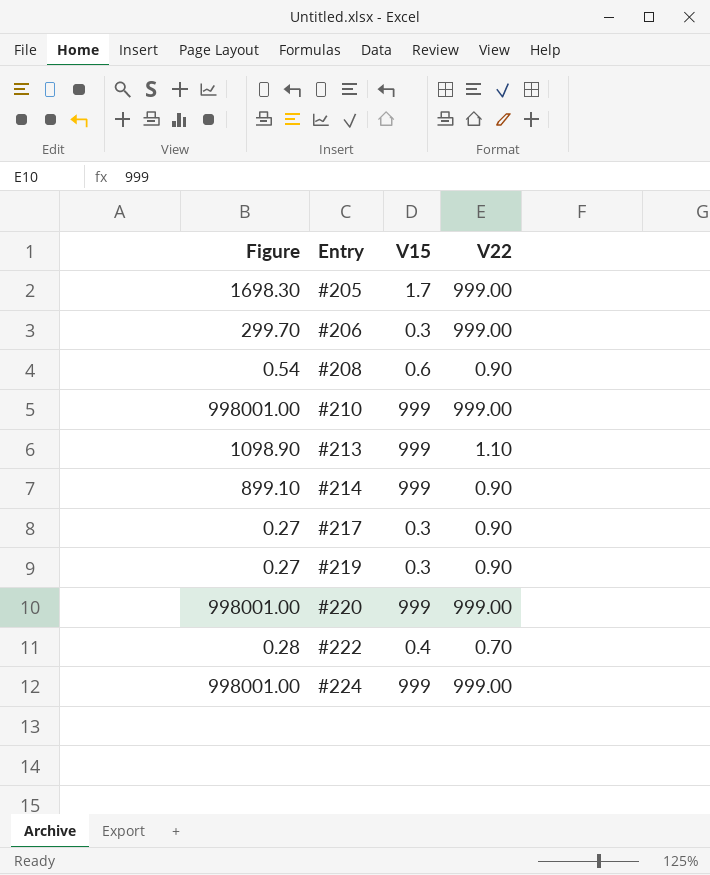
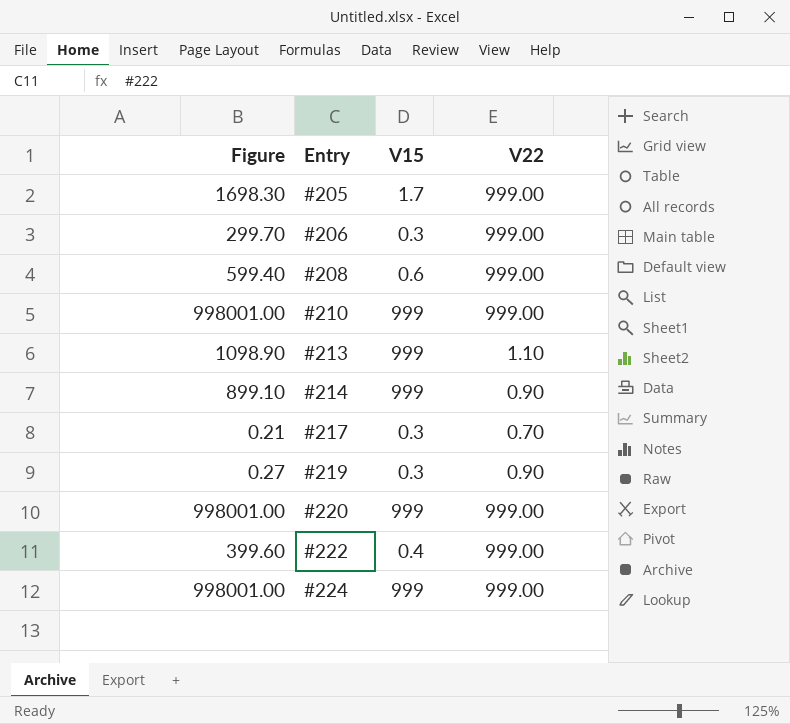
#208 | Figure: 0.54 -> 599.40
#208 | V22: 0.90 -> 999.00
#217 | Figure: 0.27 -> 0.21
#217 | V22: 0.90 -> 0.70
#222 | Figure: 0.28 -> 399.60
#222 | V22: 0.70 -> 999.00

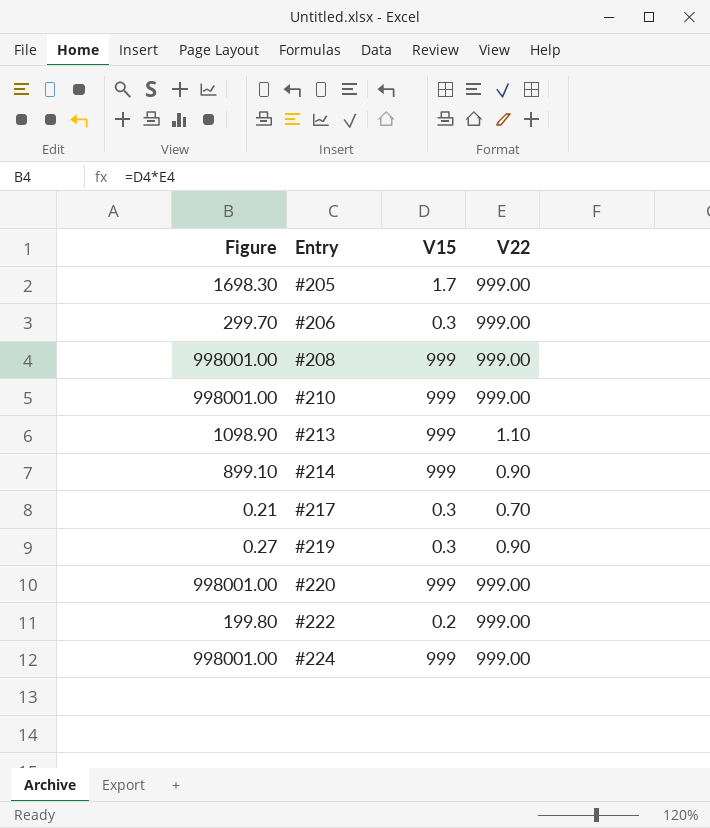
#208 | Figure: 599.40 -> 998001.00
#208 | V15: 0.6 -> 999
#222 | Figure: 399.60 -> 199.80
#222 | V15: 0.4 -> 0.2

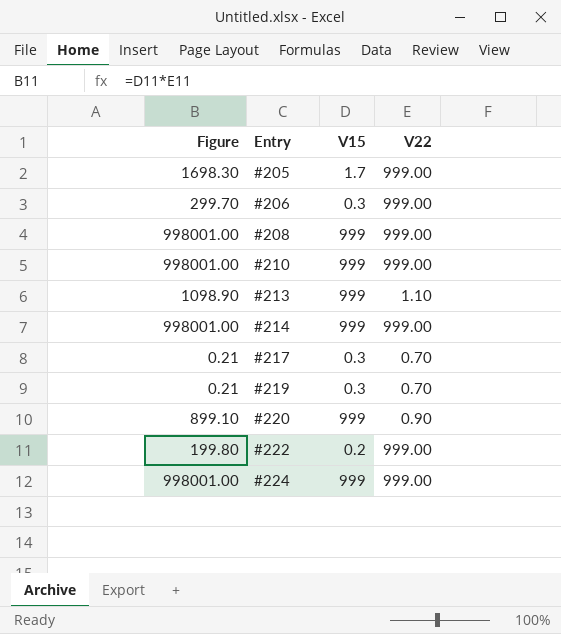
#214 | Figure: 899.10 -> 998001.00
#214 | V22: 0.90 -> 999.00
#219 | Figure: 0.27 -> 0.21
#219 | V22: 0.90 -> 0.70
#220 | Figure: 998001.00 -> 899.10
#220 | V22: 999.00 -> 0.90

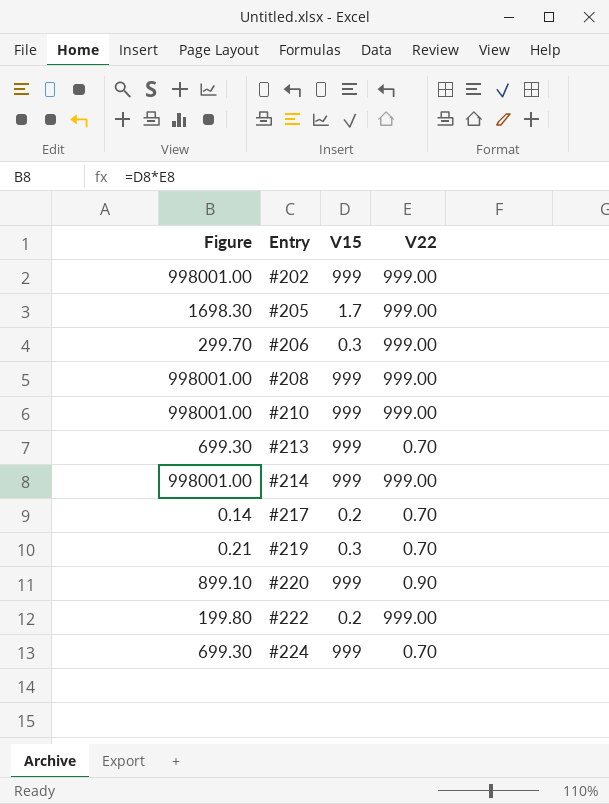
row #202: none -> 998001.00 | 999 | 999.00
#213 | Figure: 1098.90 -> 699.30
#213 | V22: 1.10 -> 0.70
#217 | Figure: 0.21 -> 0.14
#217 | V15: 0.3 -> 0.2
#224 | Figure: 998001.00 -> 699.30
#224 | V22: 999.00 -> 0.70

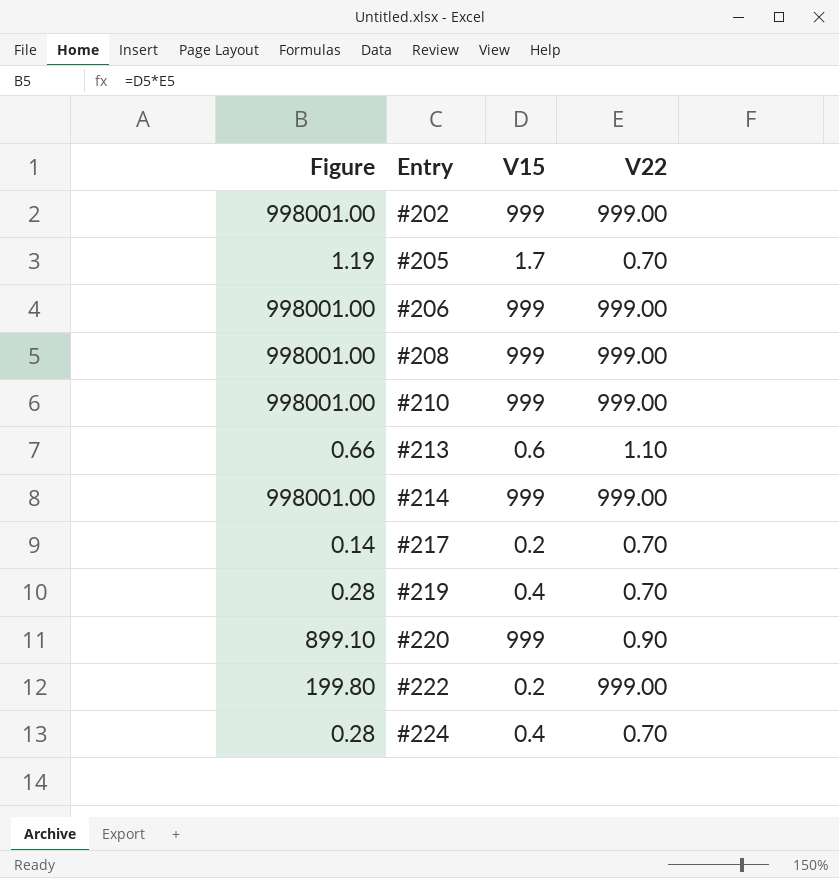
#205 | Figure: 1698.30 -> 1.19
#205 | V22: 999.00 -> 0.70
#206 | Figure: 299.70 -> 998001.00
#206 | V15: 0.3 -> 999
#213 | Figure: 699.30 -> 0.66
#213 | V15: 999 -> 0.6
#213 | V22: 0.70 -> 1.10
#219 | Figure: 0.21 -> 0.28
#219 | V15: 0.3 -> 0.4
#224 | Figure: 699.30 -> 0.28
#224 | V15: 999 -> 0.4

